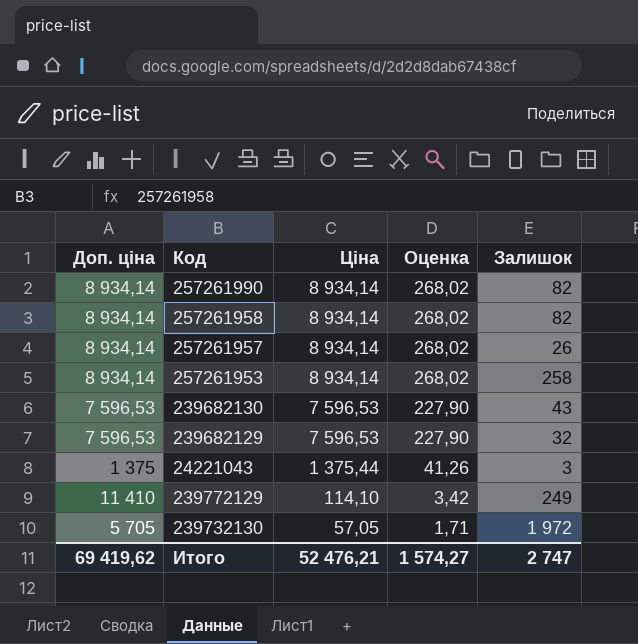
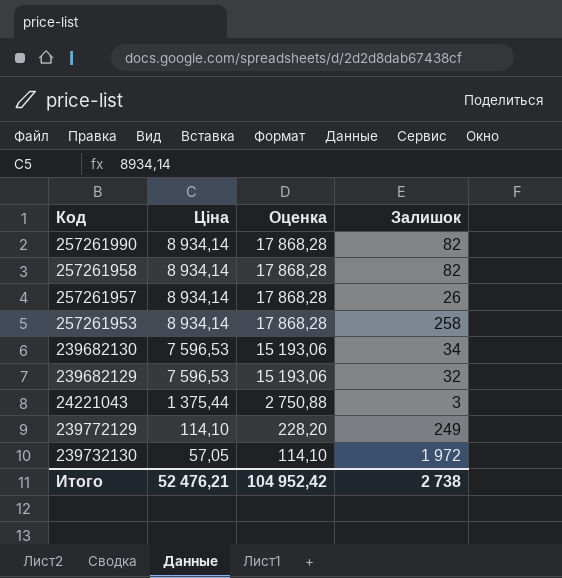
column Доп. ціна | position: 1 -> none
column Оценка | formula: [Ціна] * 0,03 -> [Ціна] * 2
239682130 | Залишок: 43 -> 34
Итого | Оценка: 1 574,27 -> 104 952,42
Итого | Залишок: 2 747 -> 2 738

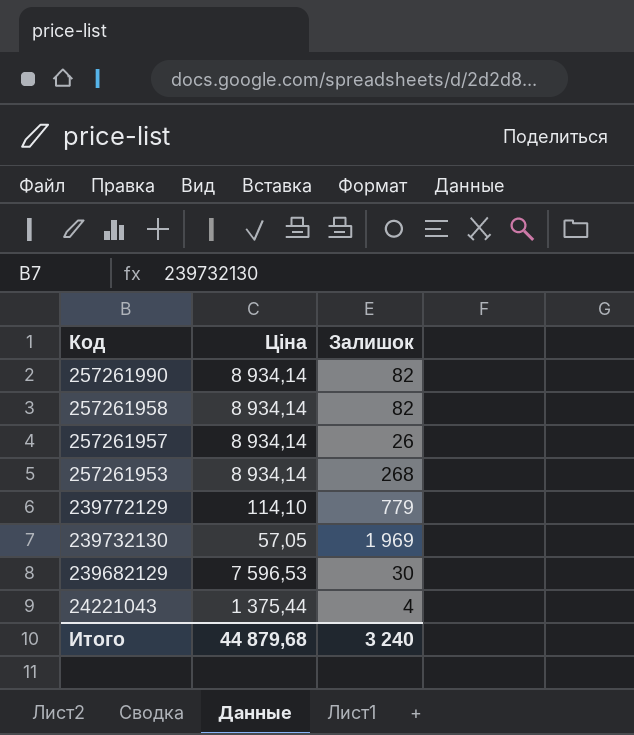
row order: Ціна descending -> Код descending
column Оценка | formula: [Ціна] * 2 -> none
row 239682130: 7 596,53 | 15 193,06 | 34 -> none
257261953 | Залишок: 258 -> 268
239772129 | Залишок: 249 -> 779
239732130 | Залишок: 1 972 -> 1 969
239682129 | Залишок: 32 -> 30
24221043 | Залишок: 3 -> 4
Итого | Ціна: 52 476,21 -> 44 879,68
Итого | Залишок: 2 738 -> 3 240

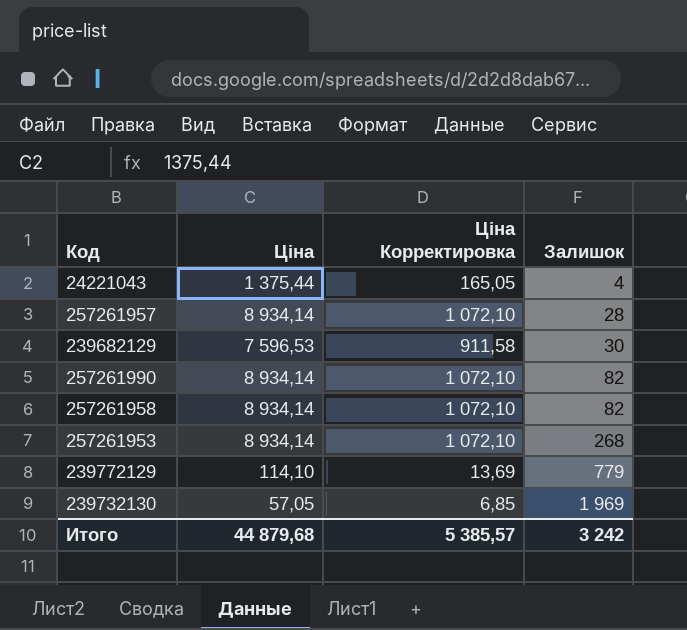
row order: Код descending -> Залишок ascending
column Ціна Корректировка | formula: none -> [Ціна] * 0,12
257261957 | Залишок: 26 -> 28
Итого | Залишок: 3 240 -> 3 242

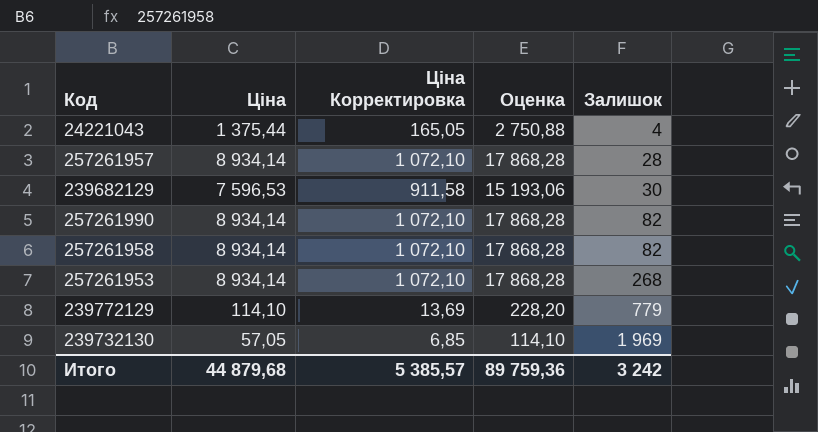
column Оценка | formula: none -> [Ціна] * 2

